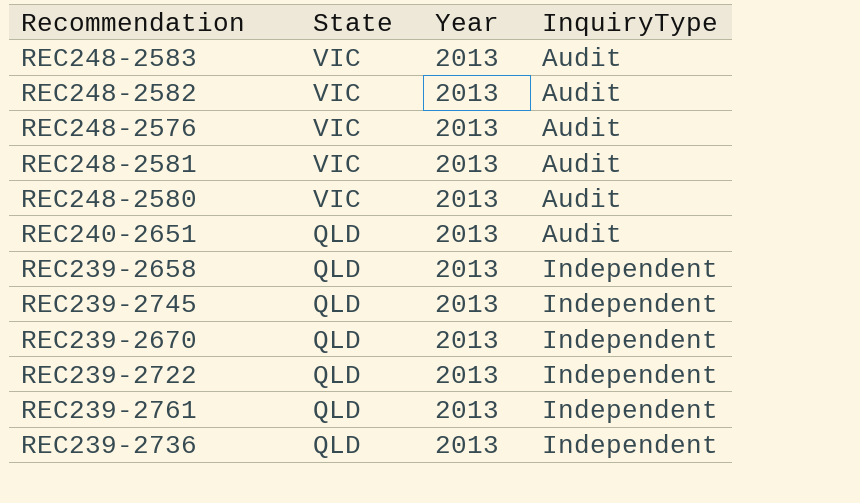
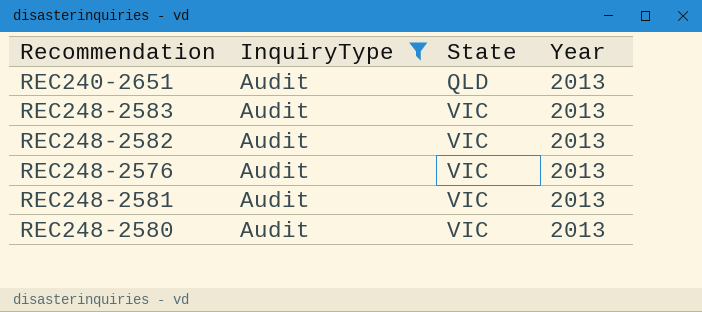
filter: none -> InquiryType = Audit
row order: State descending -> State ascending
column InquiryType | position: 4 -> 2

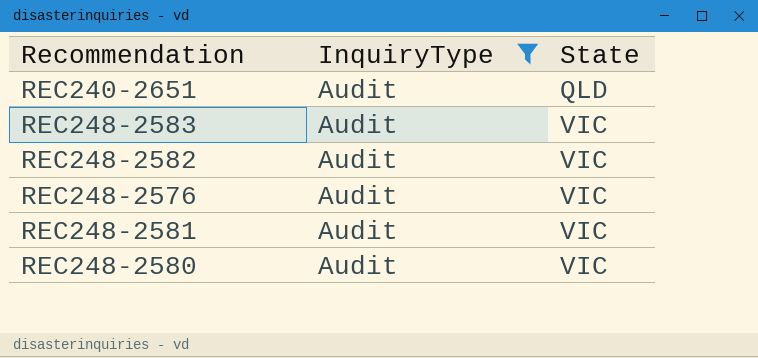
column Year | position: 4 -> none

